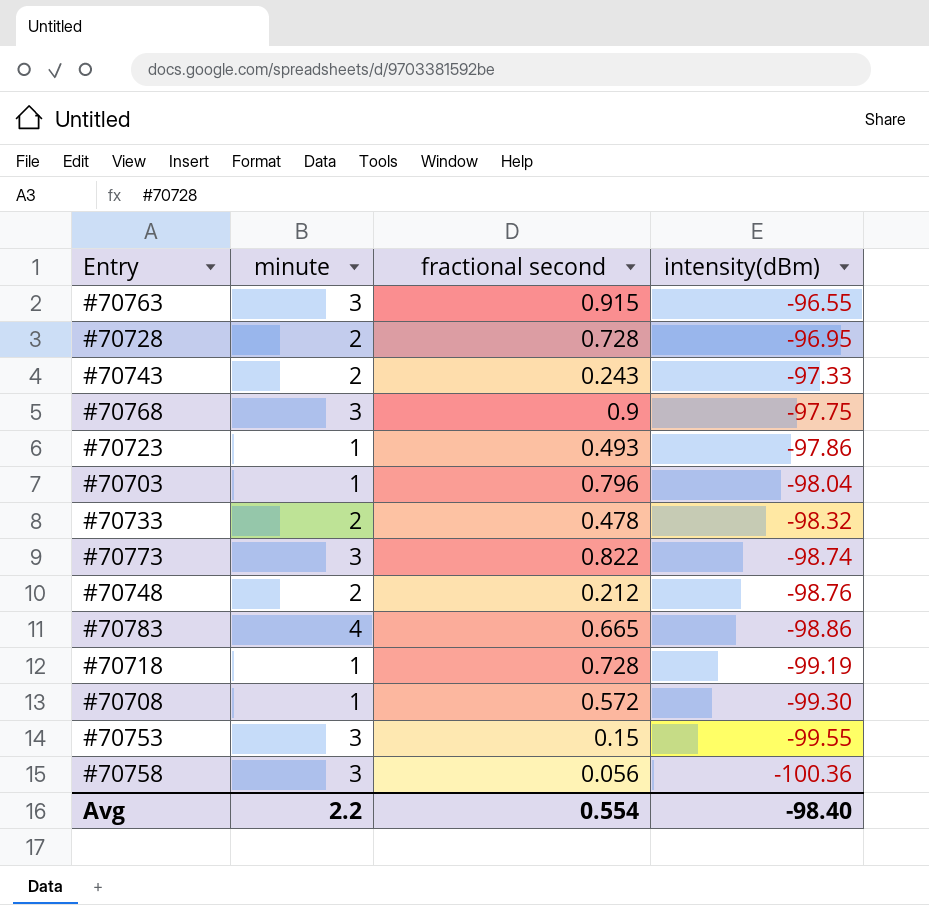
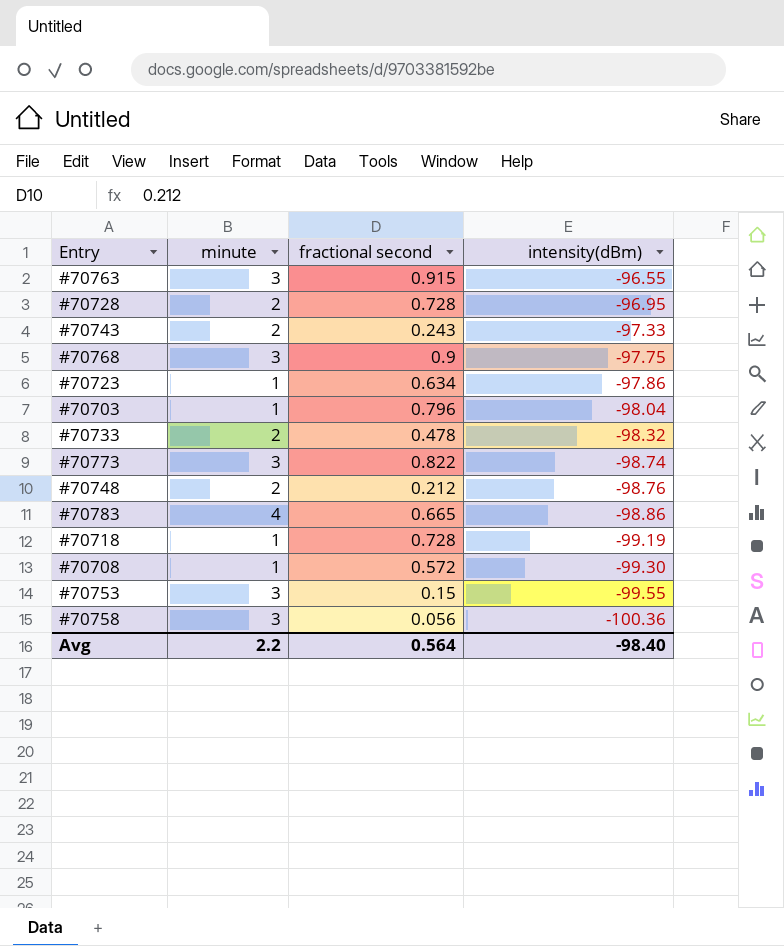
#70723 | fractional second: 0.493 -> 0.634
Avg | fractional second: 0.554 -> 0.564

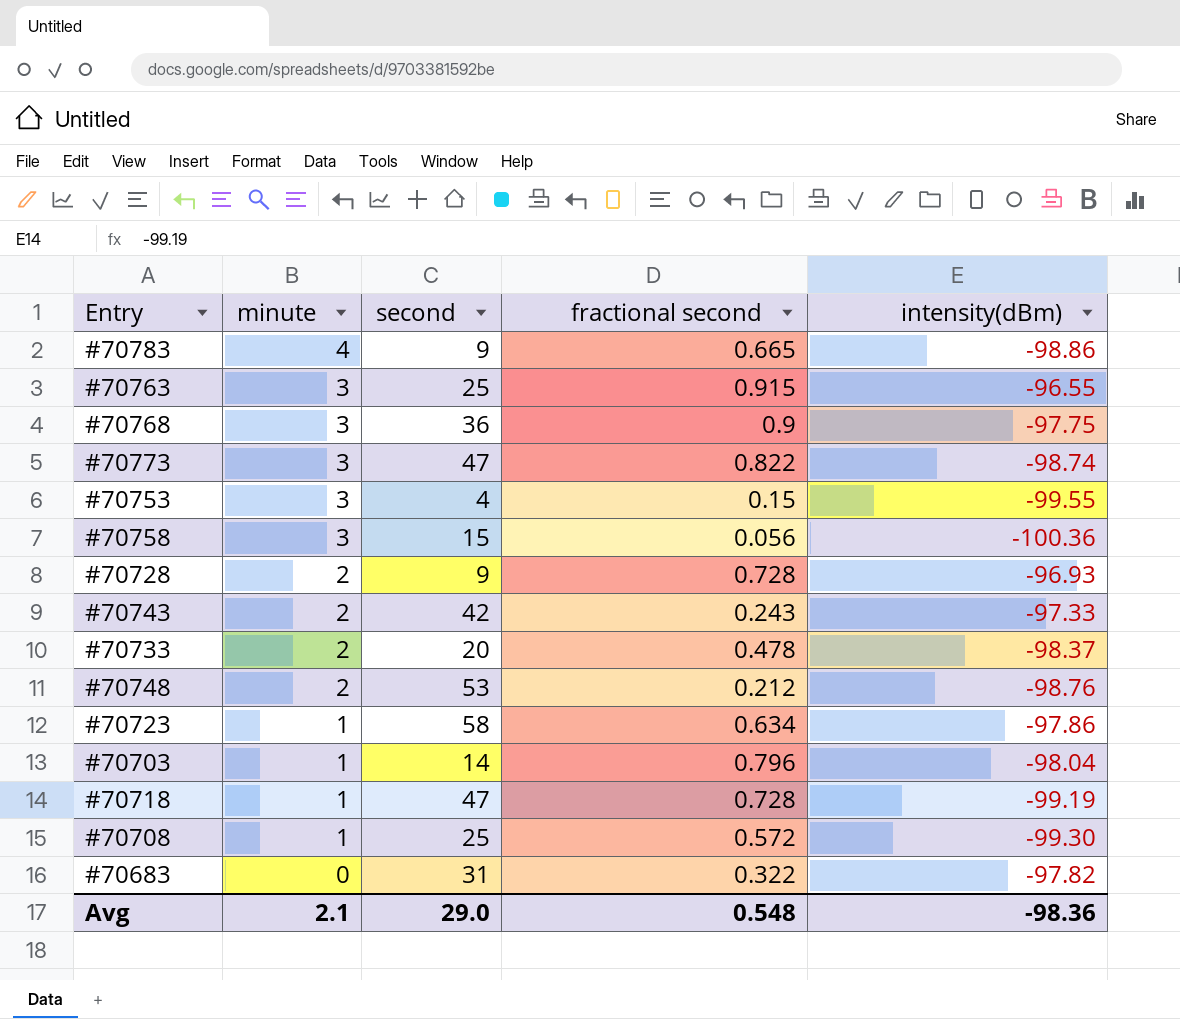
row order: intensity(dBm) descending -> minute descending
column second | position: none -> 3
#70728 | intensity(dBm): -96.95 -> -96.93
#70733 | intensity(dBm): -98.32 -> -98.37
row #70683: none -> 0 | 31 | 0.322 | -97.82
Avg | minute: 2.2 -> 2.1
Avg | fractional second: 0.564 -> 0.548
Avg | intensity(dBm): -98.40 -> -98.36

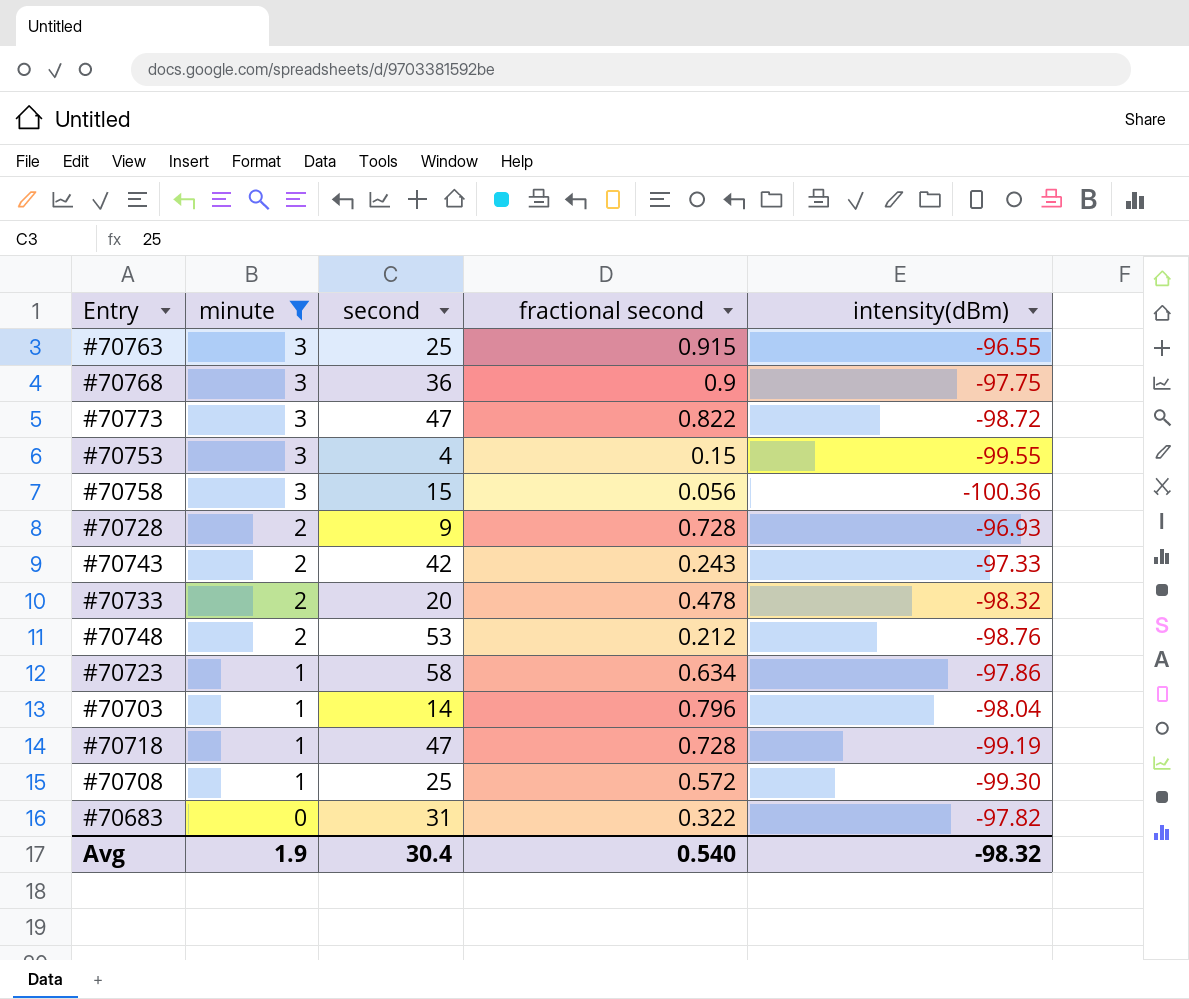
filter: none -> minute != 4
#70773 | intensity(dBm): -98.74 -> -98.72
#70733 | intensity(dBm): -98.37 -> -98.32
Avg | minute: 2.1 -> 1.9
Avg | second: 29.0 -> 30.4
Avg | fractional second: 0.548 -> 0.540
Avg | intensity(dBm): -98.36 -> -98.32

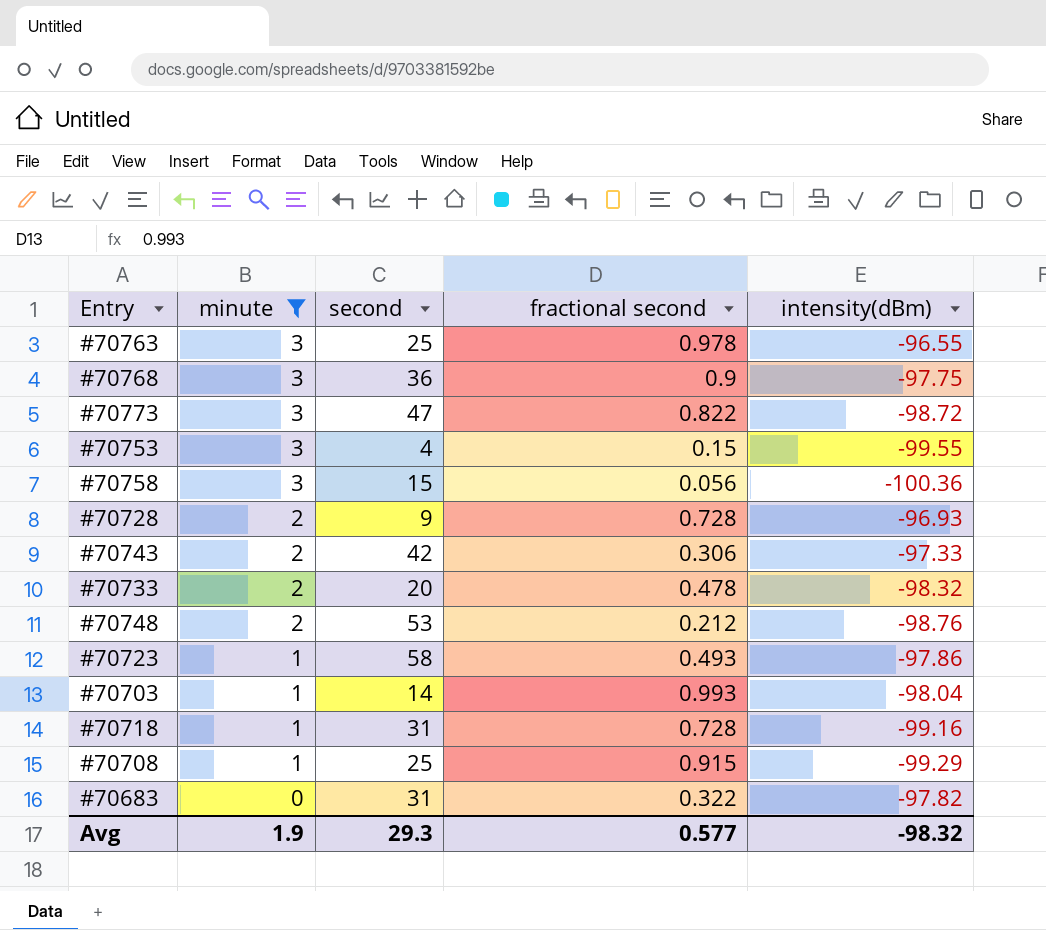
#70763 | fractional second: 0.915 -> 0.978
#70743 | fractional second: 0.243 -> 0.306
#70723 | fractional second: 0.634 -> 0.493
#70703 | fractional second: 0.796 -> 0.993
#70718 | second: 47 -> 31
#70718 | intensity(dBm): -99.19 -> -99.16
#70708 | fractional second: 0.572 -> 0.915
#70708 | intensity(dBm): -99.30 -> -99.29
Avg | second: 30.4 -> 29.3
Avg | fractional second: 0.540 -> 0.577

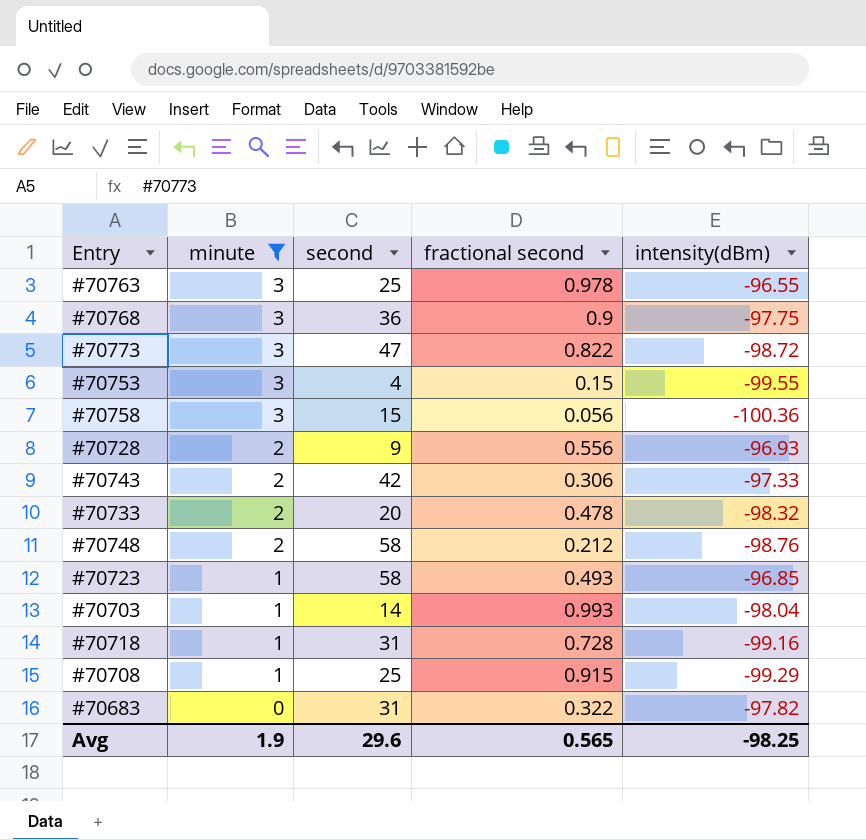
#70728 | fractional second: 0.728 -> 0.556
#70748 | second: 53 -> 58
#70723 | intensity(dBm): -97.86 -> -96.85
Avg | second: 29.3 -> 29.6
Avg | fractional second: 0.577 -> 0.565
Avg | intensity(dBm): -98.32 -> -98.25

